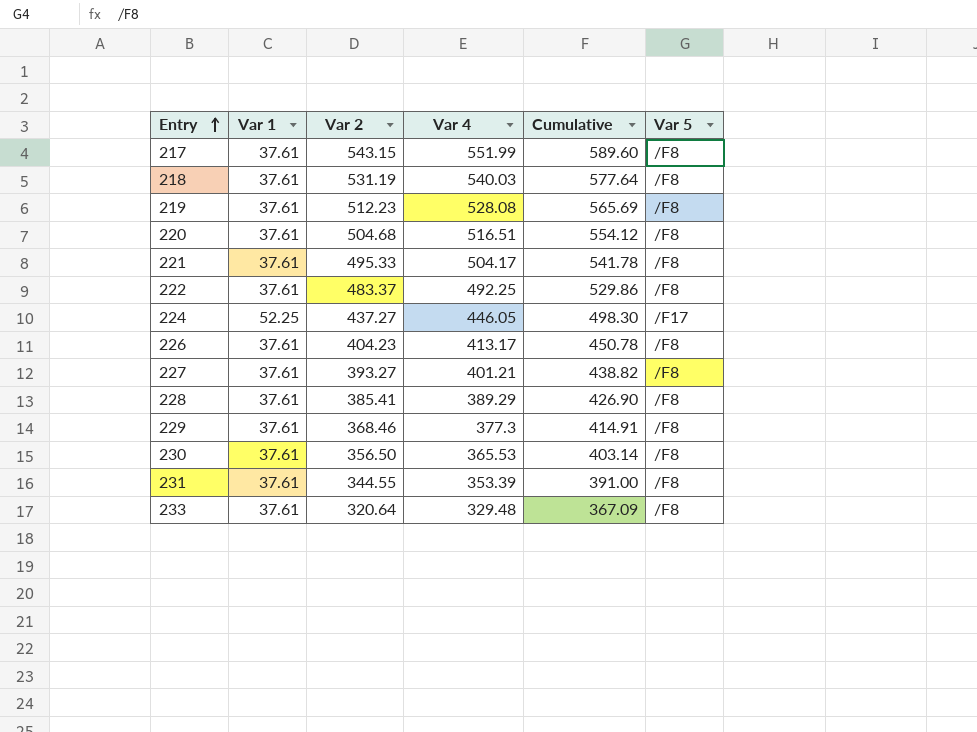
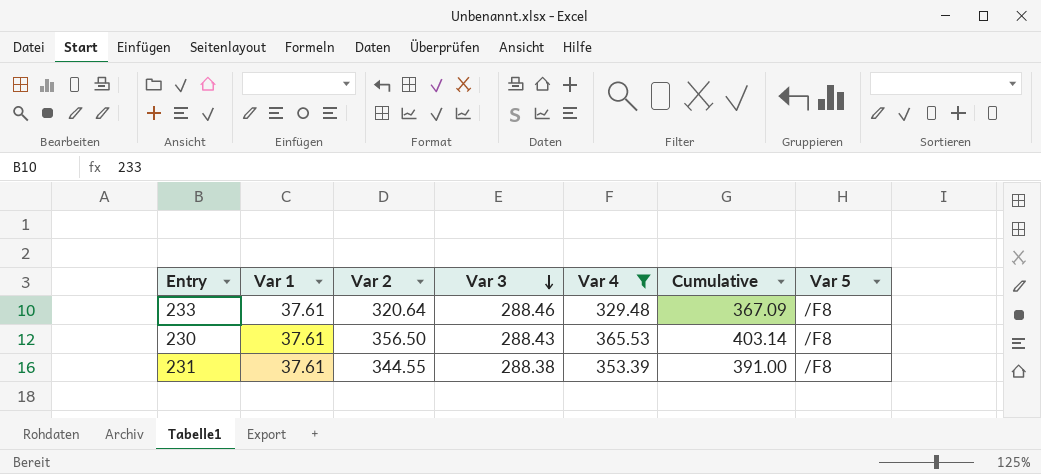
filter: none -> Var 4 <= 365.53
row order: Entry ascending -> Var 3 descending
column Var 3 | position: none -> 4

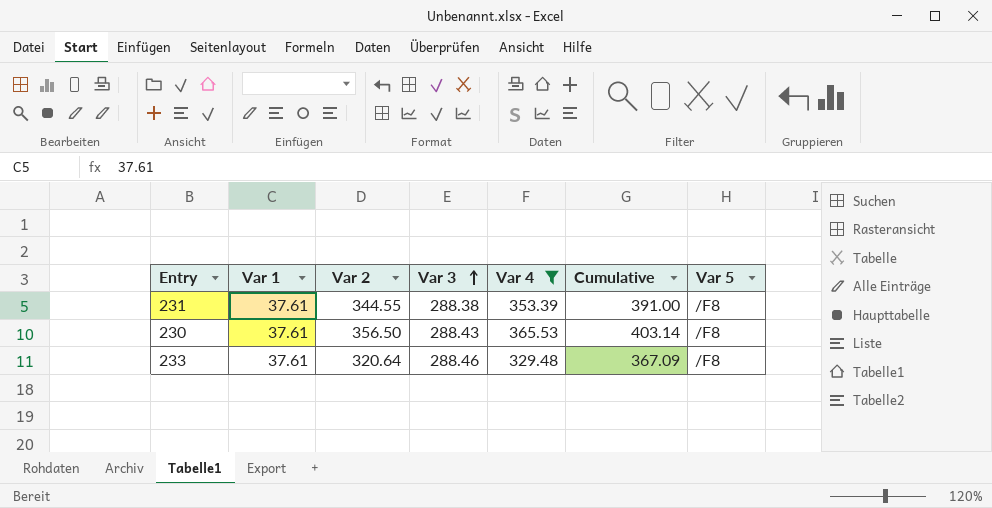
row order: Var 3 descending -> Var 3 ascending

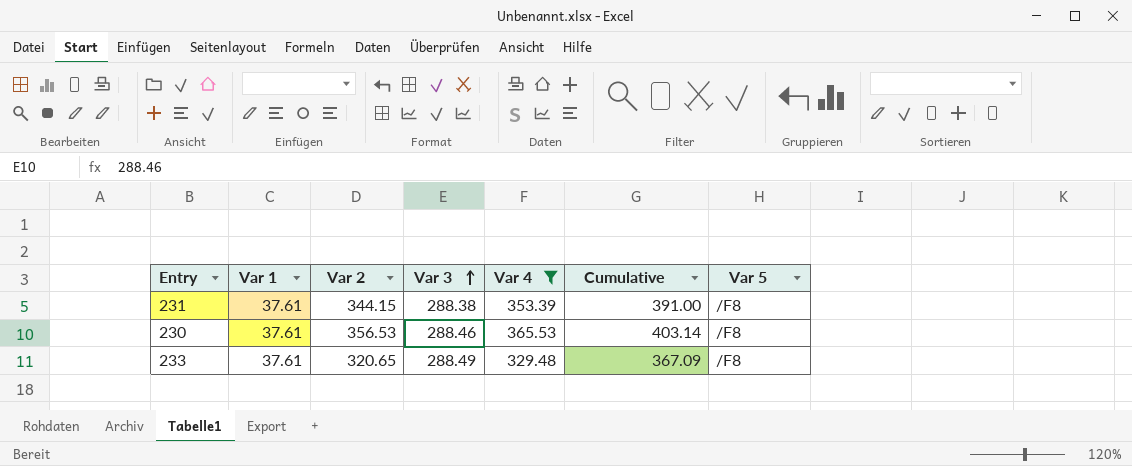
231 | Var 2: 344.55 -> 344.15
230 | Var 2: 356.50 -> 356.53
230 | Var 3: 288.43 -> 288.46
233 | Var 2: 320.64 -> 320.65
233 | Var 3: 288.46 -> 288.49

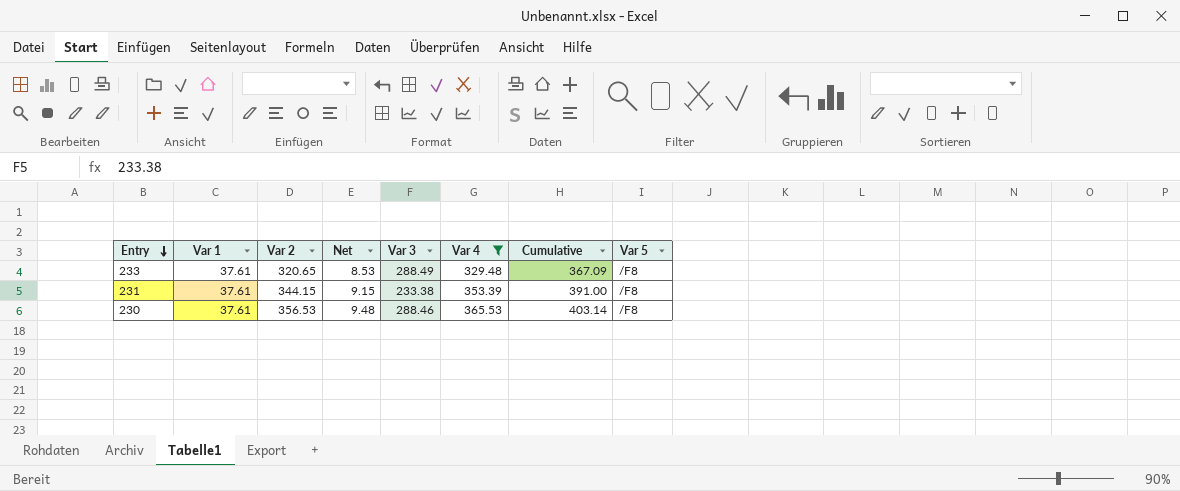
row order: Var 3 ascending -> Entry descending
column Net | formula: none -> [Var 2] / [Var 1]
231 | Var 3: 288.38 -> 233.38

